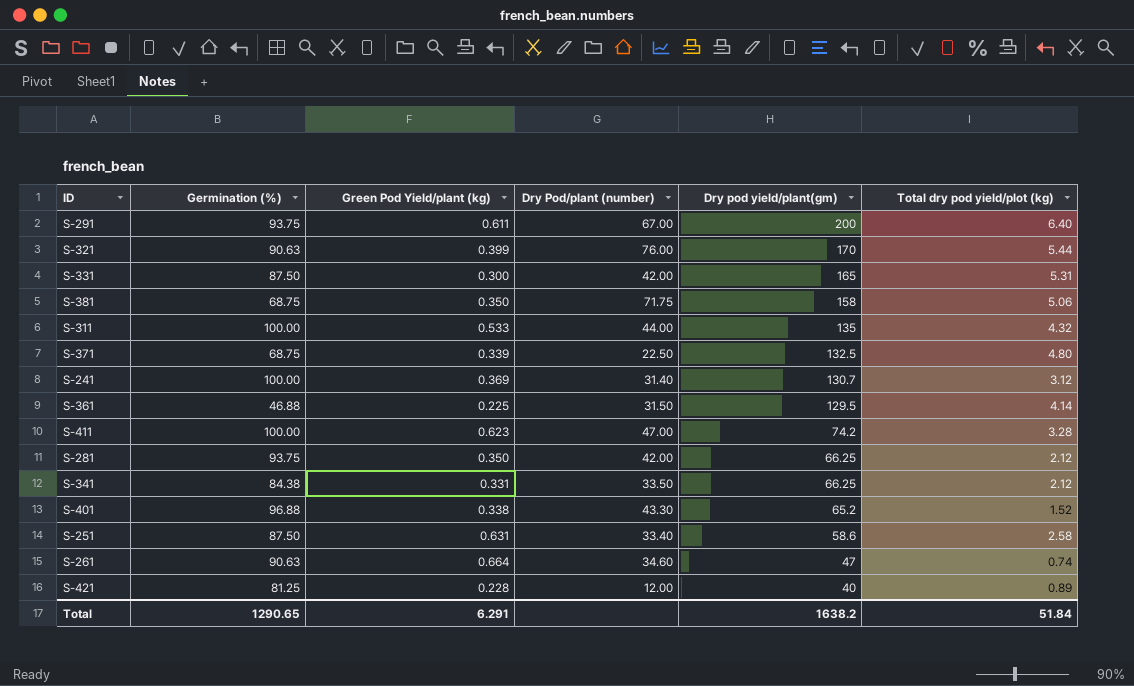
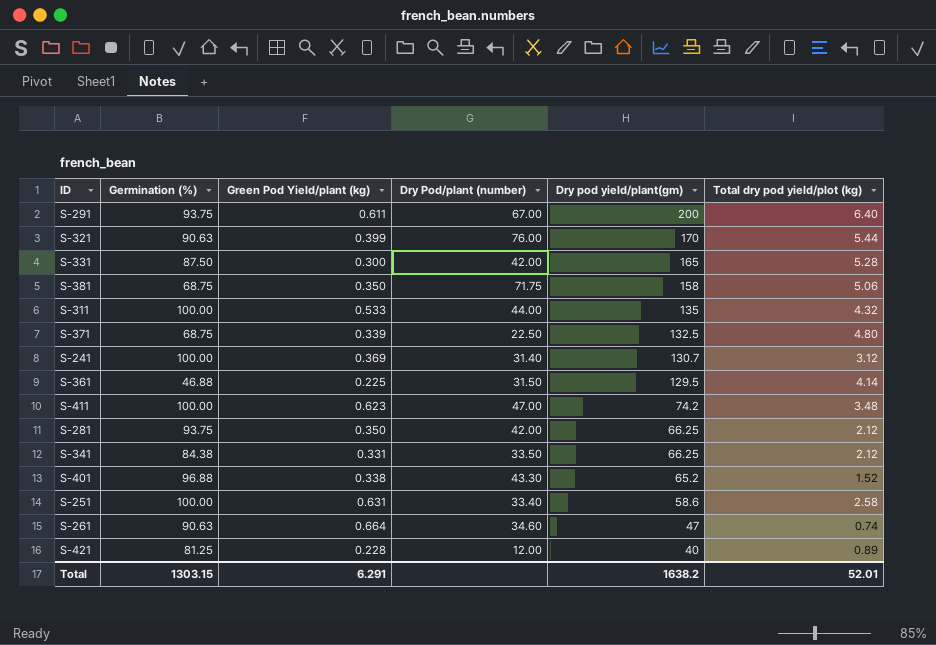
S-331 | Total dry pod yield/plot (kg): 5.31 -> 5.28
S-411 | Total dry pod yield/plot (kg): 3.28 -> 3.48
S-251 | Germination (%): 87.50 -> 100.00
Total | Germination (%): 1290.65 -> 1303.15
Total | Total dry pod yield/plot (kg): 51.84 -> 52.01

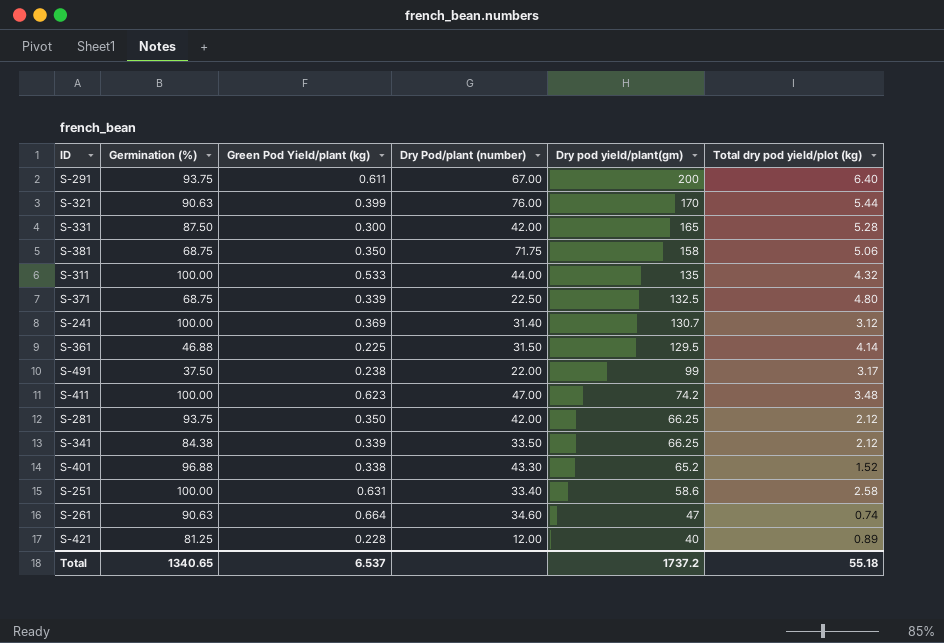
row S-491: none -> 37.50 | 0.238 | 22.00 | 99 | 3.17
S-341 | Green Pod Yield/plant (kg): 0.331 -> 0.339
Total | Germination (%): 1303.15 -> 1340.65
Total | Green Pod Yield/plant (kg): 6.291 -> 6.537
Total | Dry pod yield/plant(gm): 1638.2 -> 1737.2
Total | Total dry pod yield/plot (kg): 52.01 -> 55.18

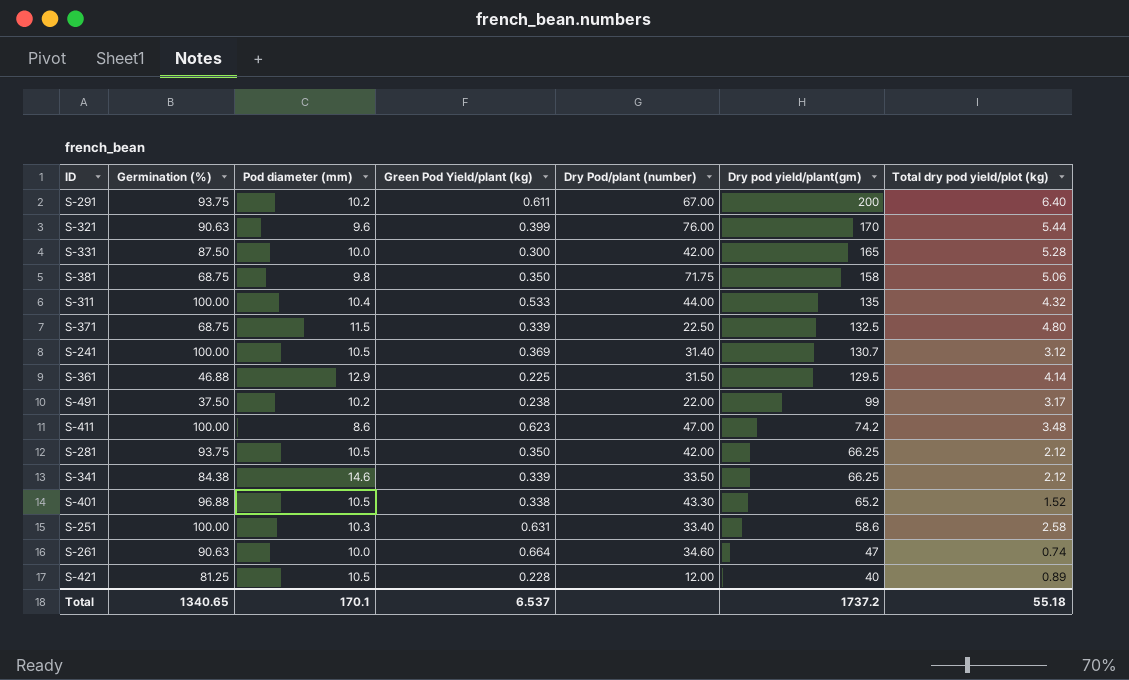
column Pod diameter (mm) | position: none -> 3

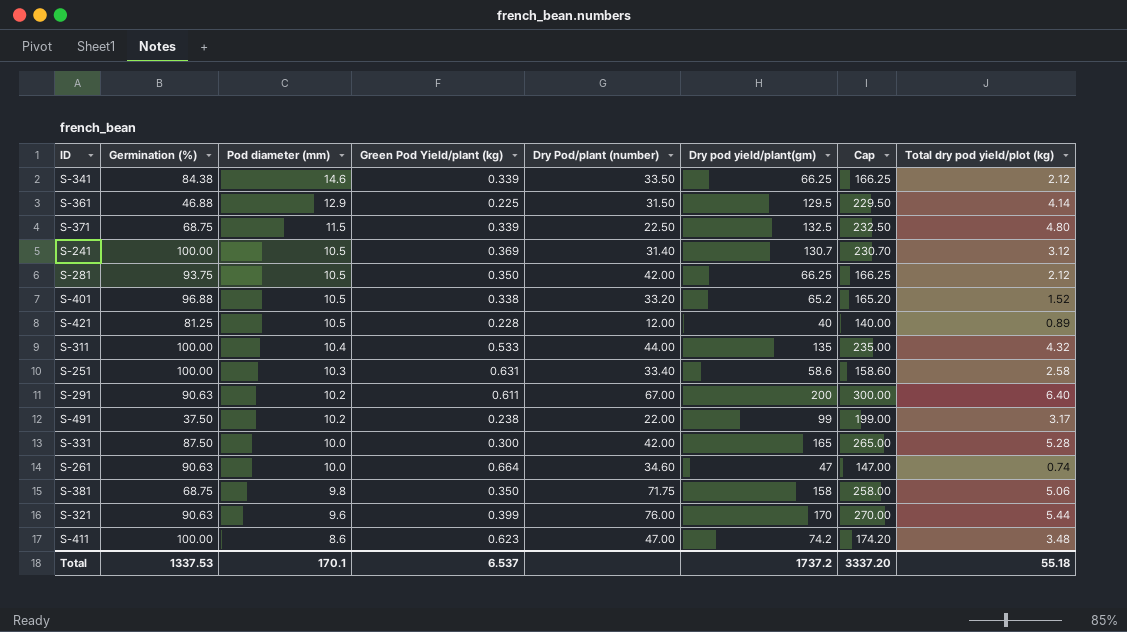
row order: Dry pod yield/plant(gm) descending -> Pod diameter (mm) descending
column Cap | formula: none -> [Dry pod yield/plant(gm)] + 100
S-401 | Dry Pod/plant (number): 43.30 -> 33.20
S-291 | Germination (%): 93.75 -> 90.63
Total | Germination (%): 1340.65 -> 1337.53

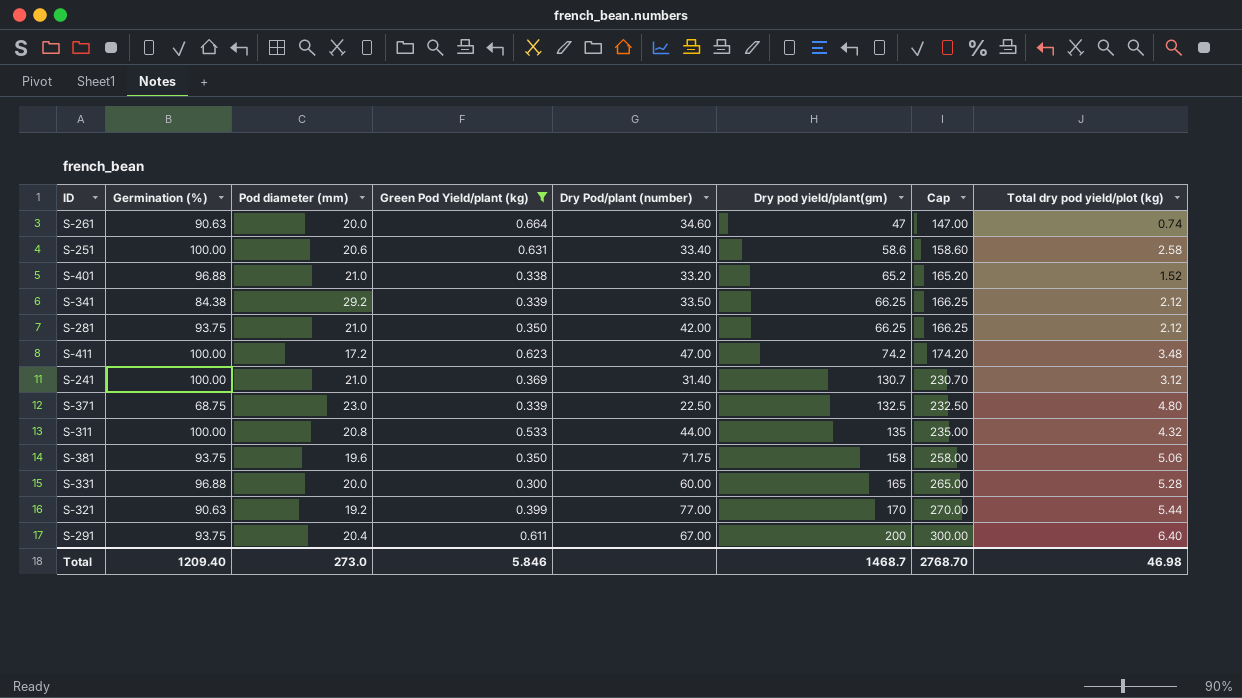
filter: none -> Green Pod Yield/plant (kg) >= 0.300
row order: Pod diameter (mm) descending -> Dry pod yield/plant(gm) ascending
S-261 | Pod diameter (mm): 10.0 -> 20.0
S-251 | Pod diameter (mm): 10.3 -> 20.6
S-401 | Pod diameter (mm): 10.5 -> 21.0
S-341 | Pod diameter (mm): 14.6 -> 29.2
S-281 | Pod diameter (mm): 10.5 -> 21.0
S-411 | Pod diameter (mm): 8.6 -> 17.2
S-241 | Pod diameter (mm): 10.5 -> 21.0
S-371 | Pod diameter (mm): 11.5 -> 23.0
S-311 | Pod diameter (mm): 10.4 -> 20.8
S-381 | Germination (%): 68.75 -> 93.75
S-381 | Pod diameter (mm): 9.8 -> 19.6
S-331 | Germination (%): 87.50 -> 96.88
S-331 | Pod diameter (mm): 10.0 -> 20.0
S-331 | Dry Pod/plant (number): 42.00 -> 60.00
S-321 | Pod diameter (mm): 9.6 -> 19.2
S-321 | Dry Pod/plant (number): 76.00 -> 77.00
S-291 | Germination (%): 90.63 -> 93.75
S-291 | Pod diameter (mm): 10.2 -> 20.4
Total | Germination (%): 1337.53 -> 1209.40
Total | Pod diameter (mm): 170.1 -> 273.0
Total | Green Pod Yield/plant (kg): 6.537 -> 5.846
Total | Dry pod yield/plant(gm): 1737.2 -> 1468.7
Total | Cap: 3337.20 -> 2768.70
Total | Total dry pod yield/plot (kg): 55.18 -> 46.98

